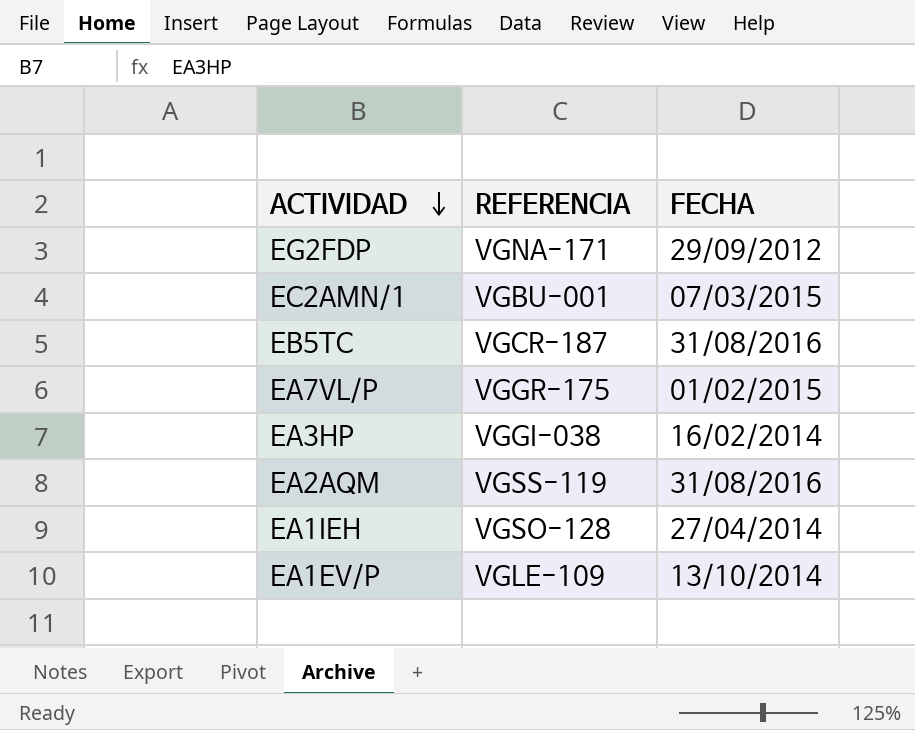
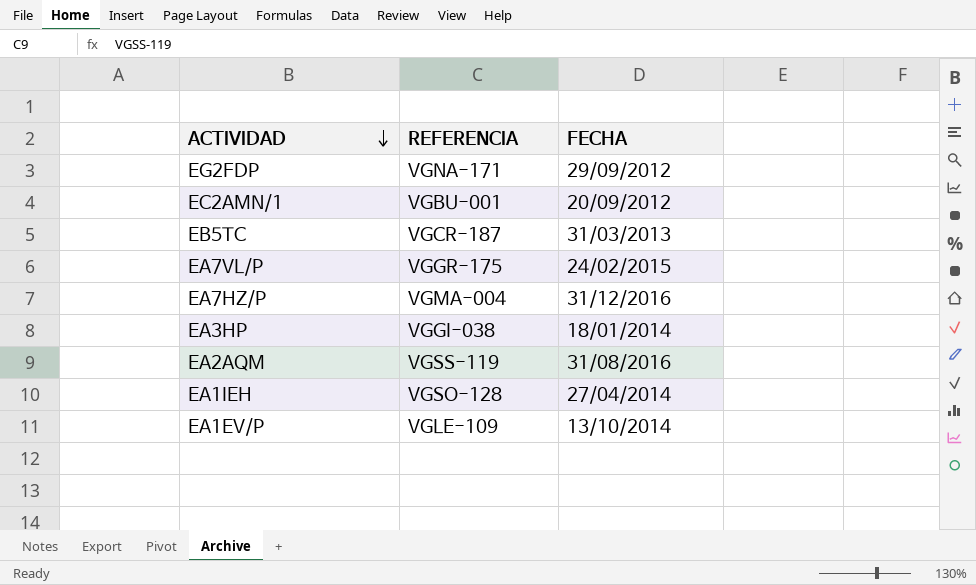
EC2AMN/1 | FECHA: 07/03/2015 -> 20/09/2012
EB5TC | FECHA: 31/08/2016 -> 31/03/2013
EA7VL/P | FECHA: 01/02/2015 -> 24/02/2015
row EA7HZ/P: none -> VGMA-004 | 31/12/2016
EA3HP | FECHA: 16/02/2014 -> 18/01/2014

